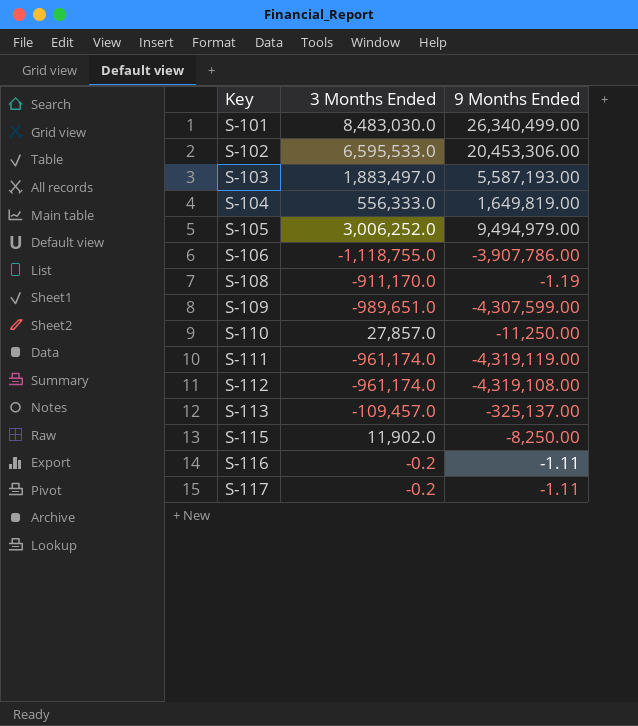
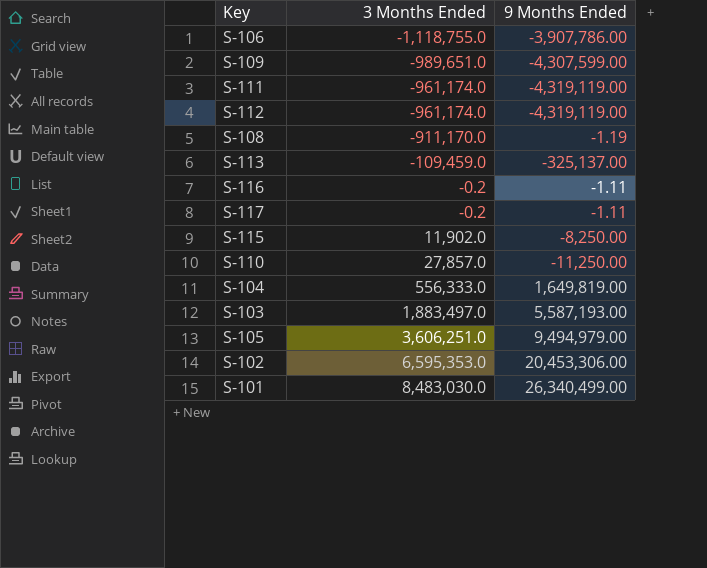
row order: Key ascending -> 3 Months Ended ascending
S-112 | 9 Months Ended: -4,319,108.00 -> -4,319,119.00
S-113 | 3 Months Ended: -109,457.0 -> -109,459.0
S-105 | 3 Months Ended: 3,006,252.0 -> 3,606,251.0
S-102 | 3 Months Ended: 6,595,533.0 -> 6,595,353.0

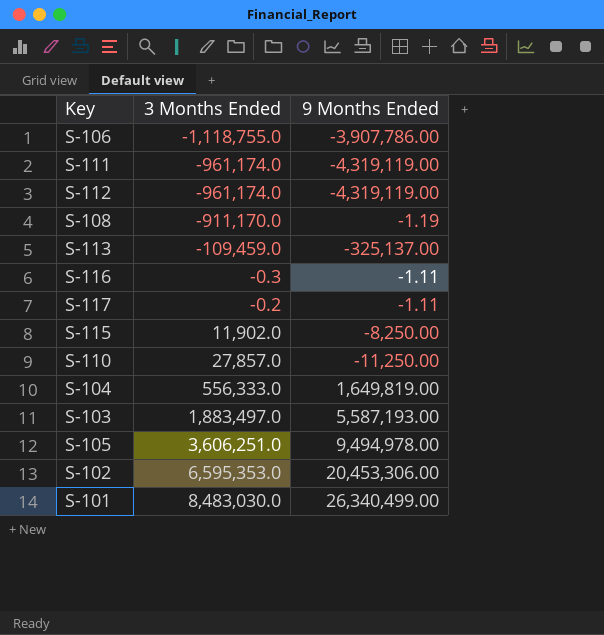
row S-109: -989,651.0 | -4,307,599.00 -> none
S-116 | 3 Months Ended: -0.2 -> -0.3
S-105 | 9 Months Ended: 9,494,979.00 -> 9,494,978.00

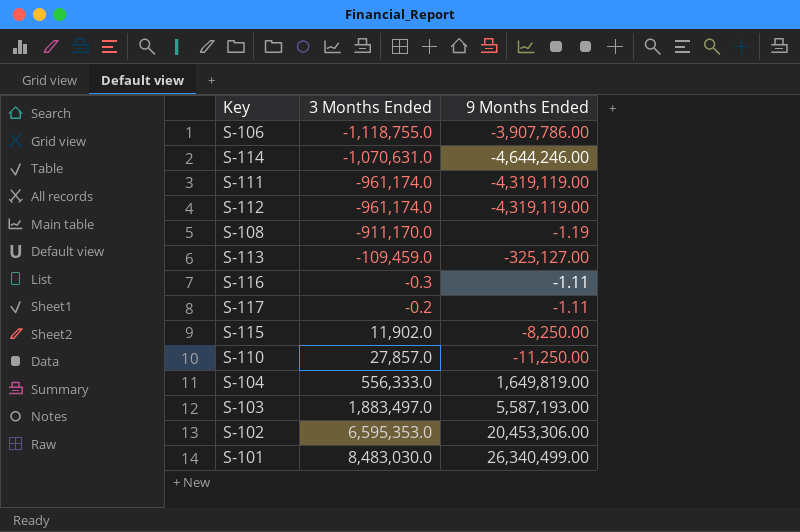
row S-105: 3,606,251.0 | 9,494,978.00 -> none
row S-114: none -> -1,070,631.0 | -4,644,246.00
S-113 | 9 Months Ended: -325,137.00 -> -325,127.00

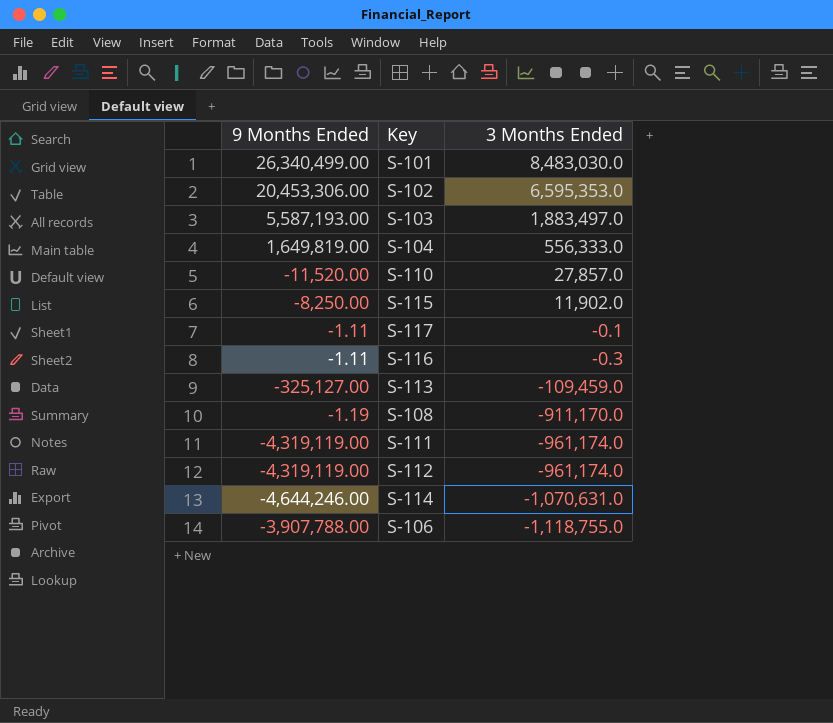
row order: 3 Months Ended ascending -> 3 Months Ended descending
column 9 Months Ended | position: 3 -> 1
S-110 | 9 Months Ended: -11,250.00 -> -11,520.00
S-117 | 3 Months Ended: -0.2 -> -0.1
S-106 | 9 Months Ended: -3,907,786.00 -> -3,907,788.00

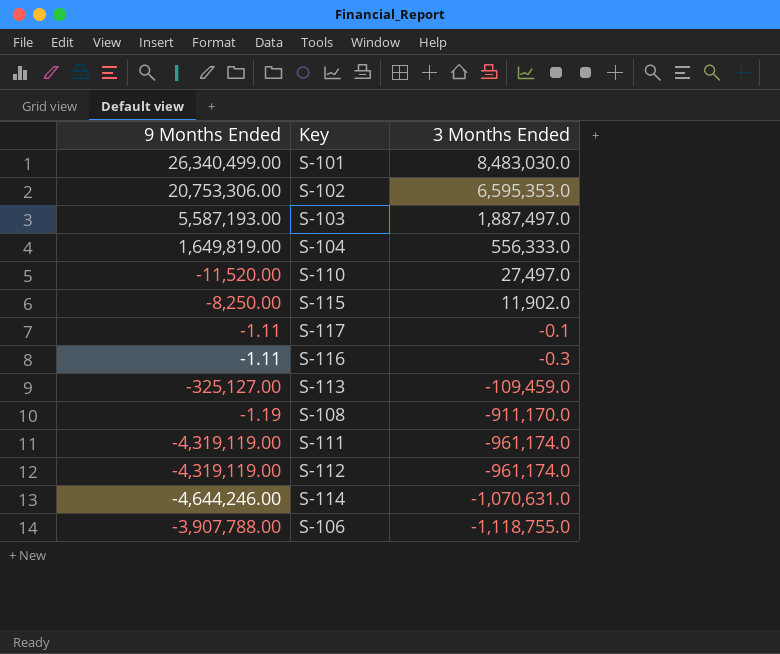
S-102 | 9 Months Ended: 20,453,306.00 -> 20,753,306.00
S-103 | 3 Months Ended: 1,883,497.0 -> 1,887,497.0
S-110 | 3 Months Ended: 27,857.0 -> 27,497.0

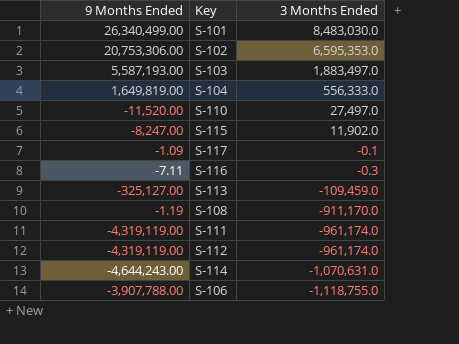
S-103 | 3 Months Ended: 1,887,497.0 -> 1,883,497.0
S-115 | 9 Months Ended: -8,250.00 -> -8,247.00
S-117 | 9 Months Ended: -1.11 -> -1.09
S-116 | 9 Months Ended: -1.11 -> -7.11
S-114 | 9 Months Ended: -4,644,246.00 -> -4,644,243.00

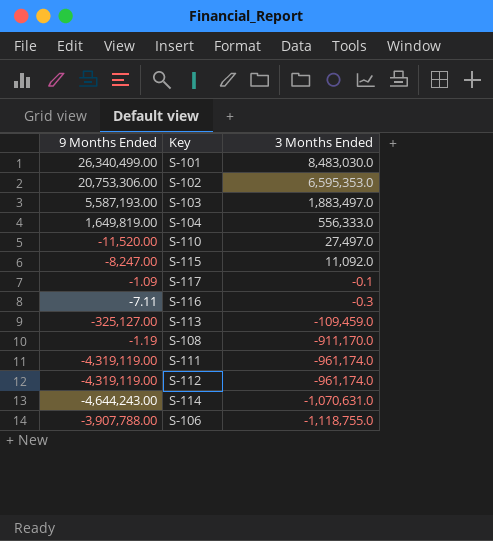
S-115 | 3 Months Ended: 11,902.0 -> 11,092.0

